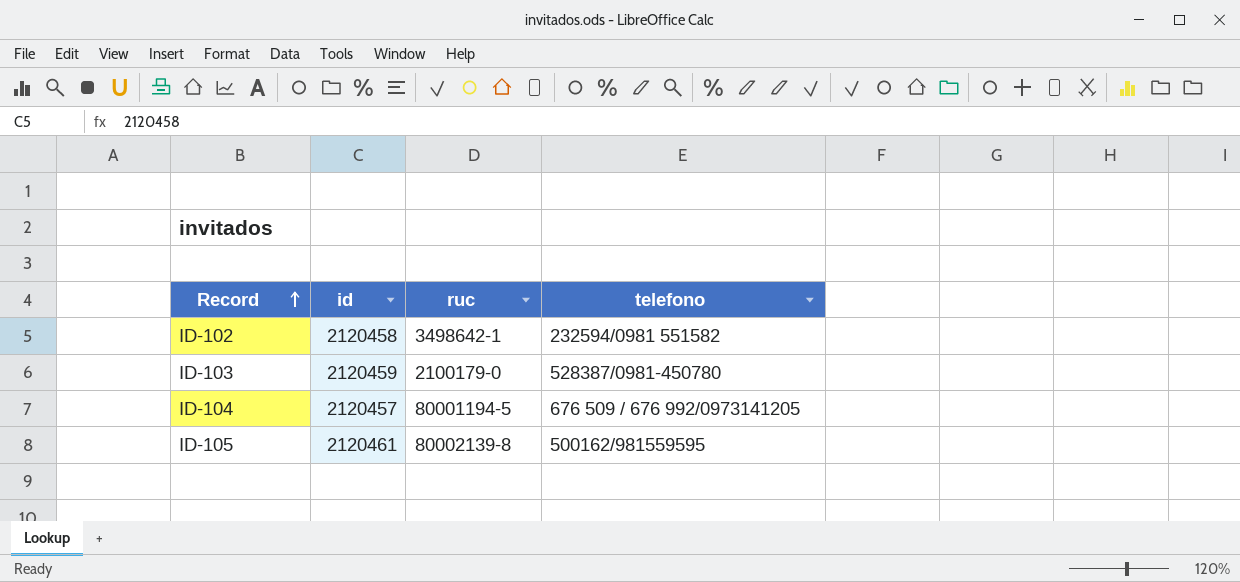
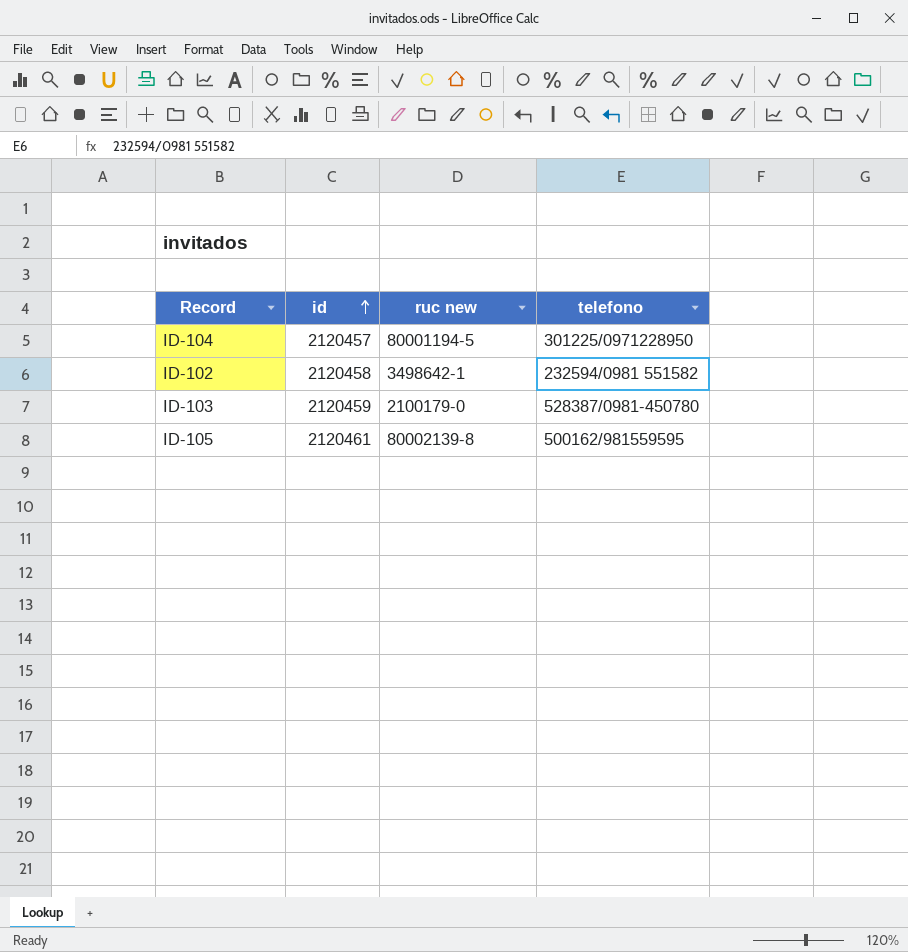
row order: Record ascending -> id ascending
column name: ruc -> ruc new
ID-104 | telefono: 676 509 / 676 992/0973141205 -> 301225/0971228950

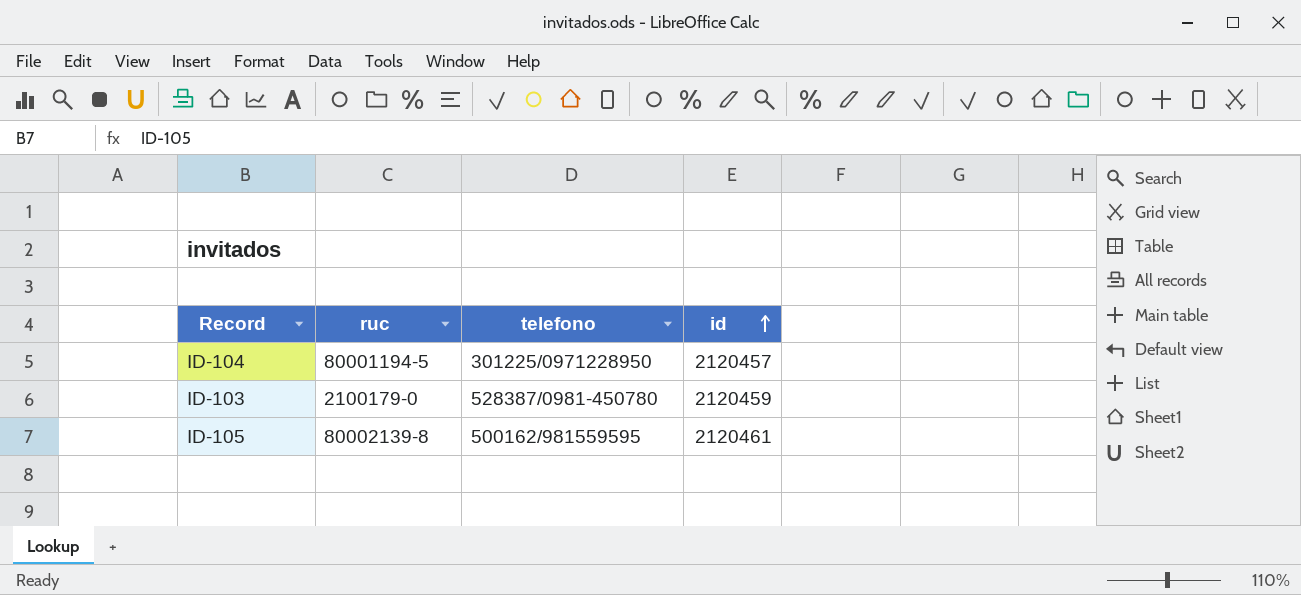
column name: ruc new -> ruc
column id | position: 2 -> 4
row ID-102: 2120458 | 3498642-1 | 232594/0981 551582 -> none

